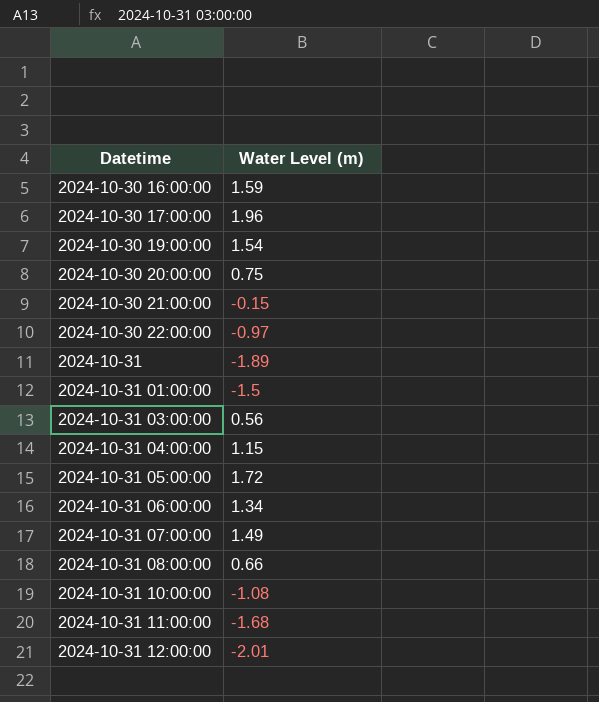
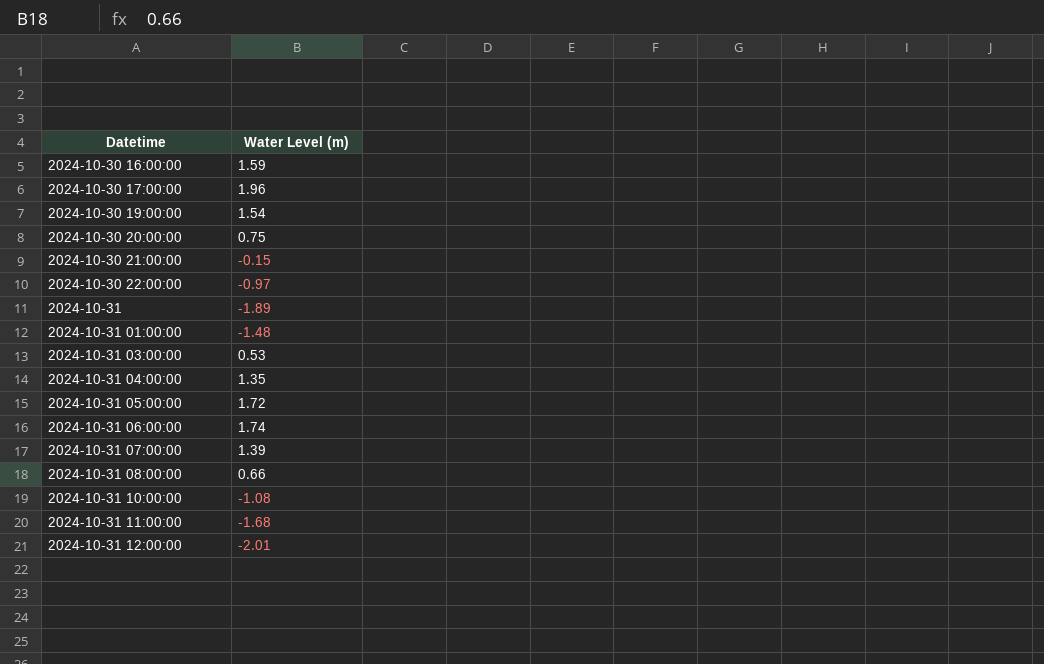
2024-10-31 01:00:00 | Water Level (m): -1.5 -> -1.48
2024-10-31 03:00:00 | Water Level (m): 0.56 -> 0.53
2024-10-31 04:00:00 | Water Level (m): 1.15 -> 1.35
2024-10-31 06:00:00 | Water Level (m): 1.34 -> 1.74
2024-10-31 07:00:00 | Water Level (m): 1.49 -> 1.39

